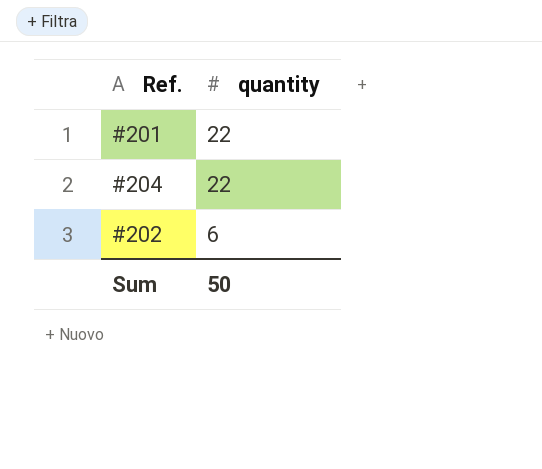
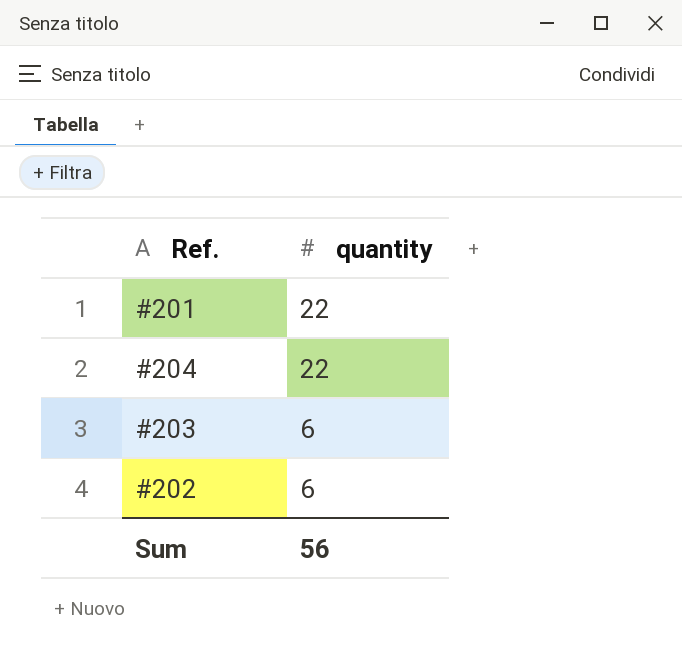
row #203: none -> 6
Sum | quantity: 50 -> 56

